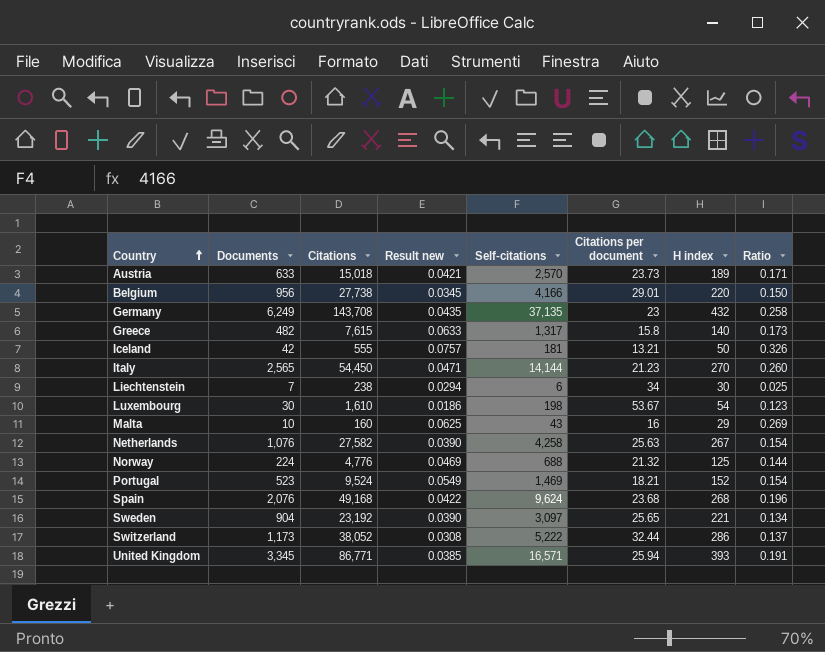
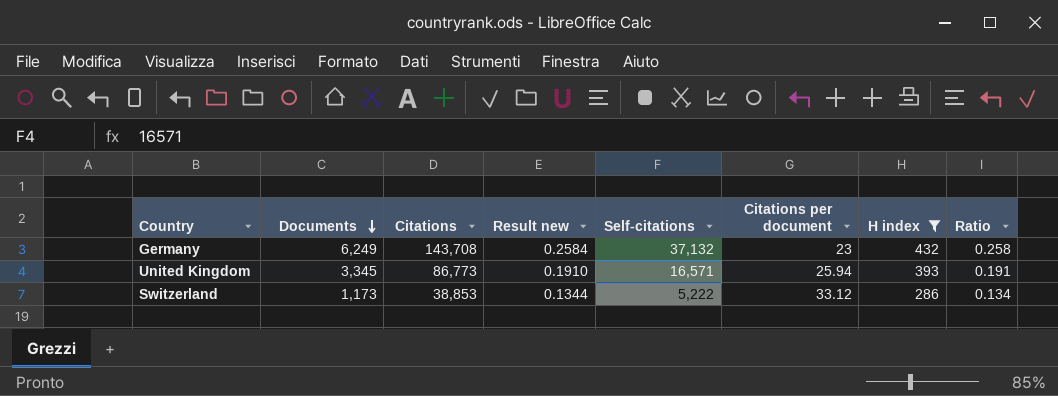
filter: none -> H index >= 286
row order: Country ascending -> Documents descending
column Result new | formula: [Documents] / [Citations] -> [Self-citations] / [Citations]
Germany | Self-citations: 37,135 -> 37,132
United Kingdom | Citations: 86,771 -> 86,773
Switzerland | Citations: 38,052 -> 38,853
Switzerland | Citations per document: 32.44 -> 33.12
Switzerland | Ratio: 0.137 -> 0.134

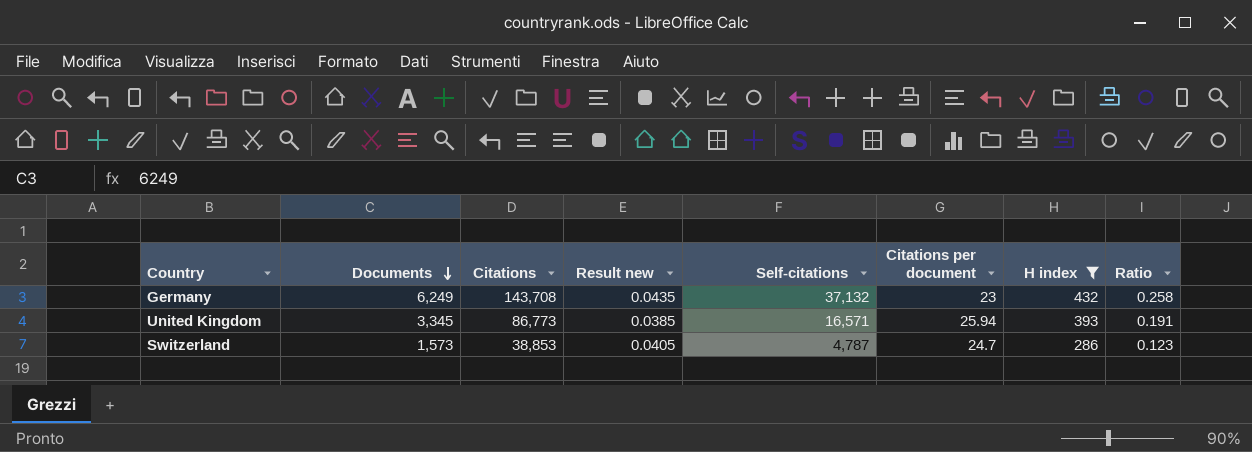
column Result new | formula: [Self-citations] / [Citations] -> [Documents] / [Citations]
Switzerland | Documents: 1,173 -> 1,573
Switzerland | Self-citations: 5,222 -> 4,787
Switzerland | Citations per document: 33.12 -> 24.7
Switzerland | Ratio: 0.134 -> 0.123

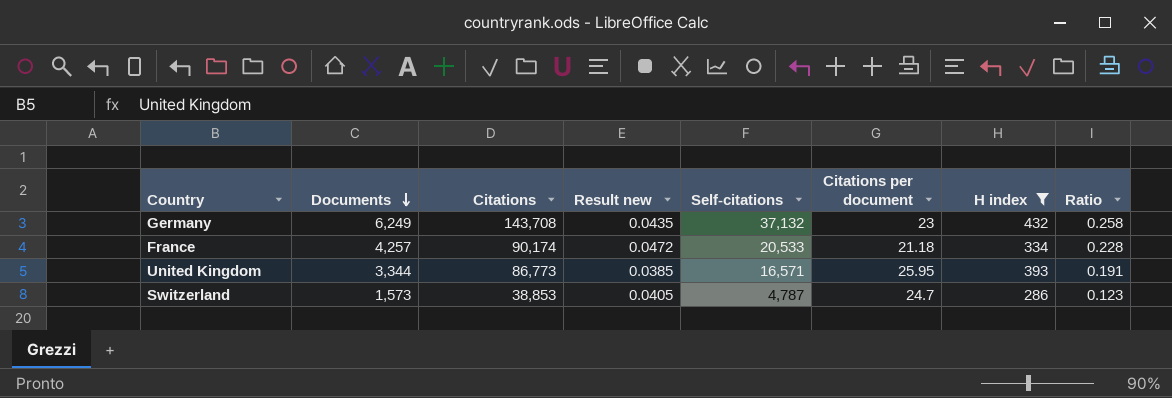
row France: none -> 4,257 | 90,174 | 0.0472 | 20,533 | 21.18 | 334 | 0.228
United Kingdom | Documents: 3,345 -> 3,344
United Kingdom | Citations per document: 25.94 -> 25.95

